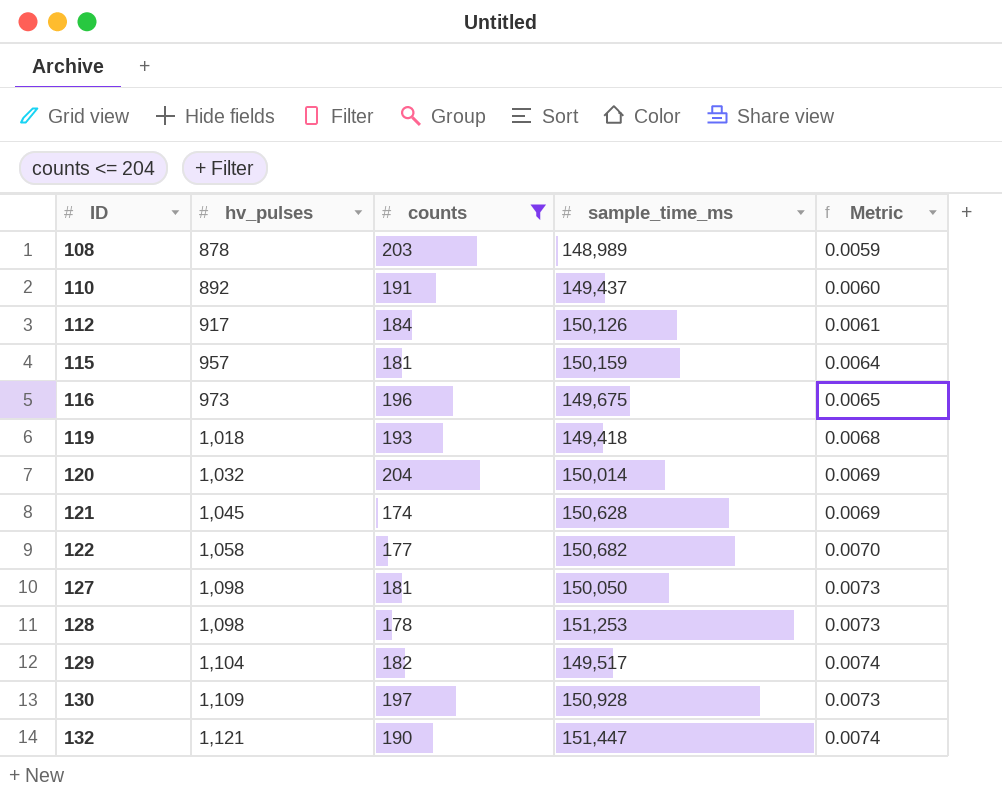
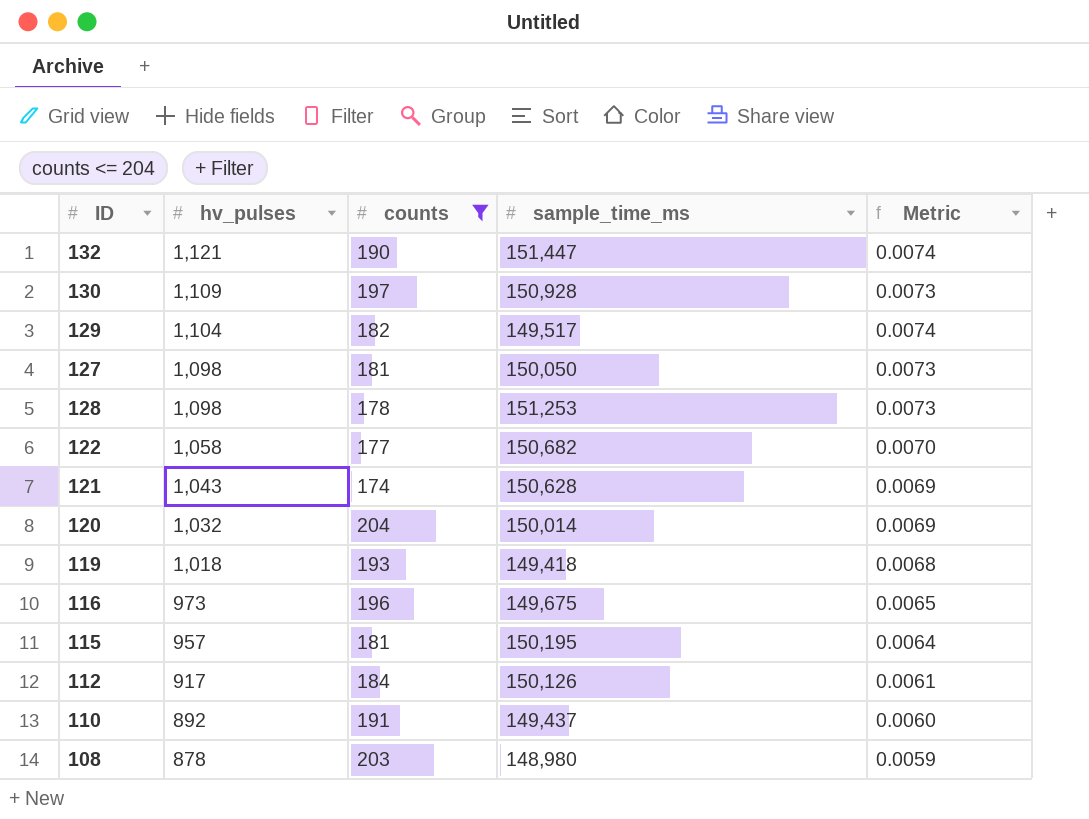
row order: ID ascending -> hv_pulses descending
121 | hv_pulses: 1,045 -> 1,043
115 | sample_time_ms: 150,159 -> 150,195
108 | sample_time_ms: 148,989 -> 148,980

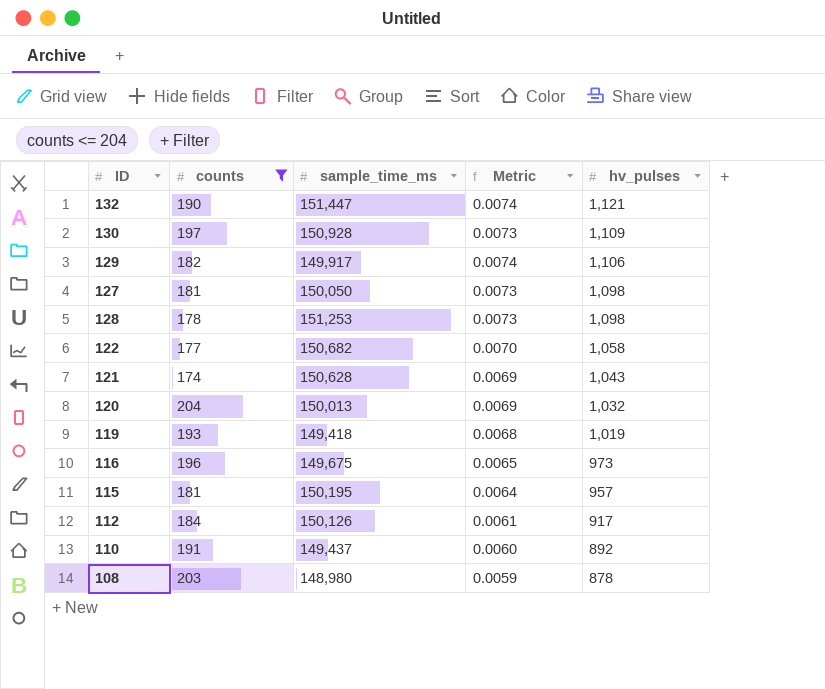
column hv_pulses | position: 2 -> 5
129 | sample_time_ms: 149,517 -> 149,917
129 | hv_pulses: 1,104 -> 1,106
120 | sample_time_ms: 150,014 -> 150,013
119 | hv_pulses: 1,018 -> 1,019

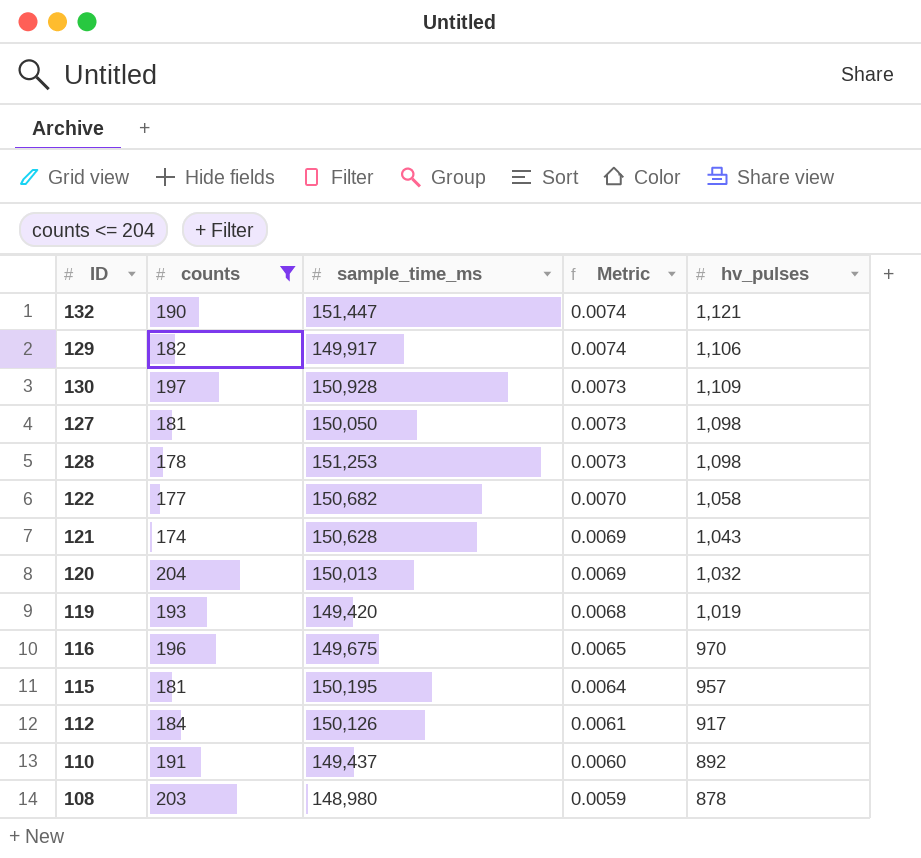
row order: hv_pulses descending -> Metric descending
119 | sample_time_ms: 149,418 -> 149,420
116 | hv_pulses: 973 -> 970

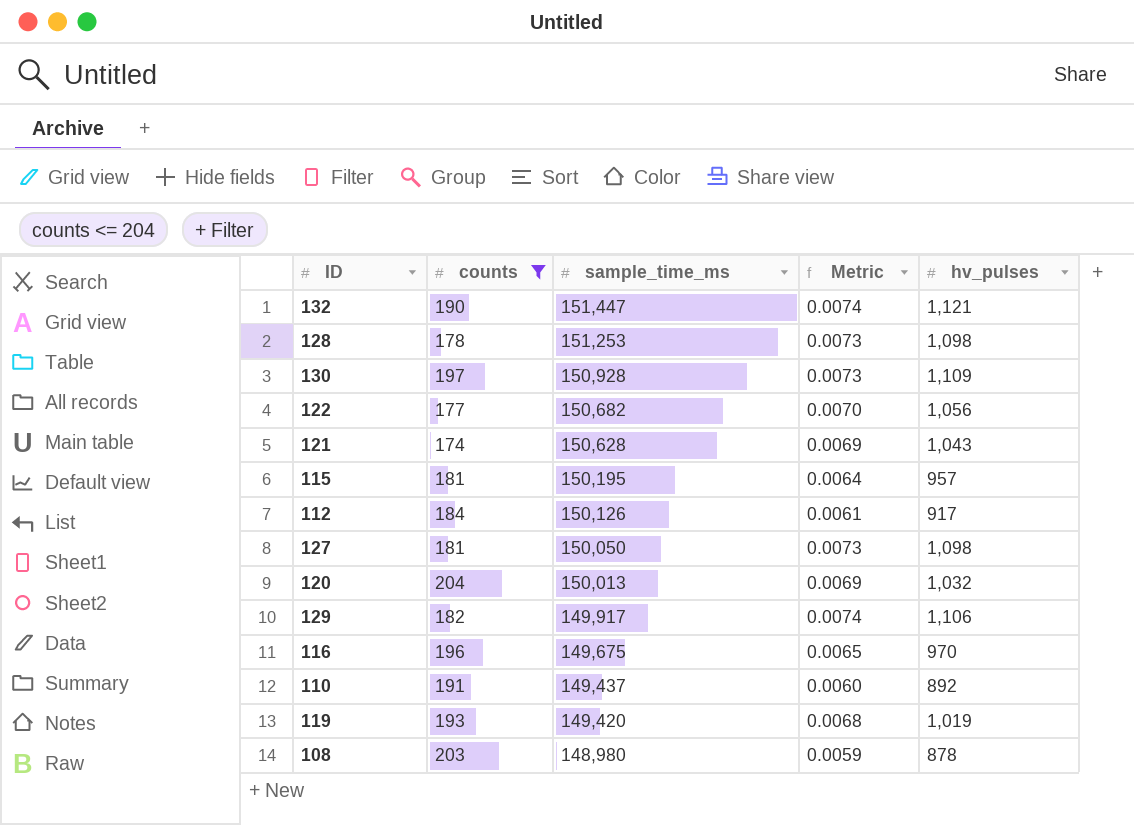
row order: Metric descending -> sample_time_ms descending
122 | hv_pulses: 1,058 -> 1,056

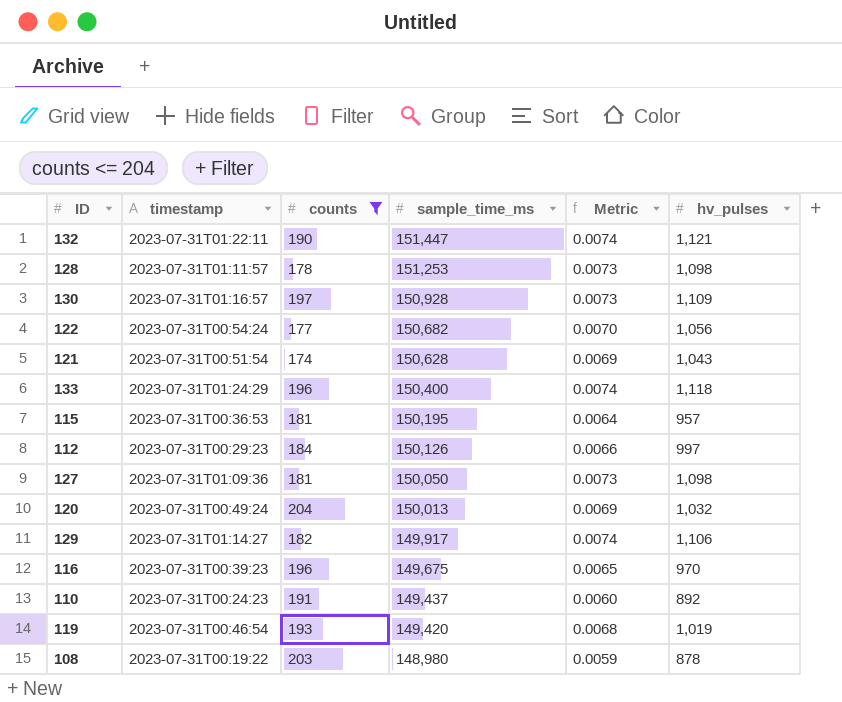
column timestamp | position: none -> 2
row 133: none -> 2023-07-31T01:24:29 | 196 | 150,400 | 0.0074 | 1,118
112 | Metric: 0.0061 -> 0.0066
112 | hv_pulses: 917 -> 997

